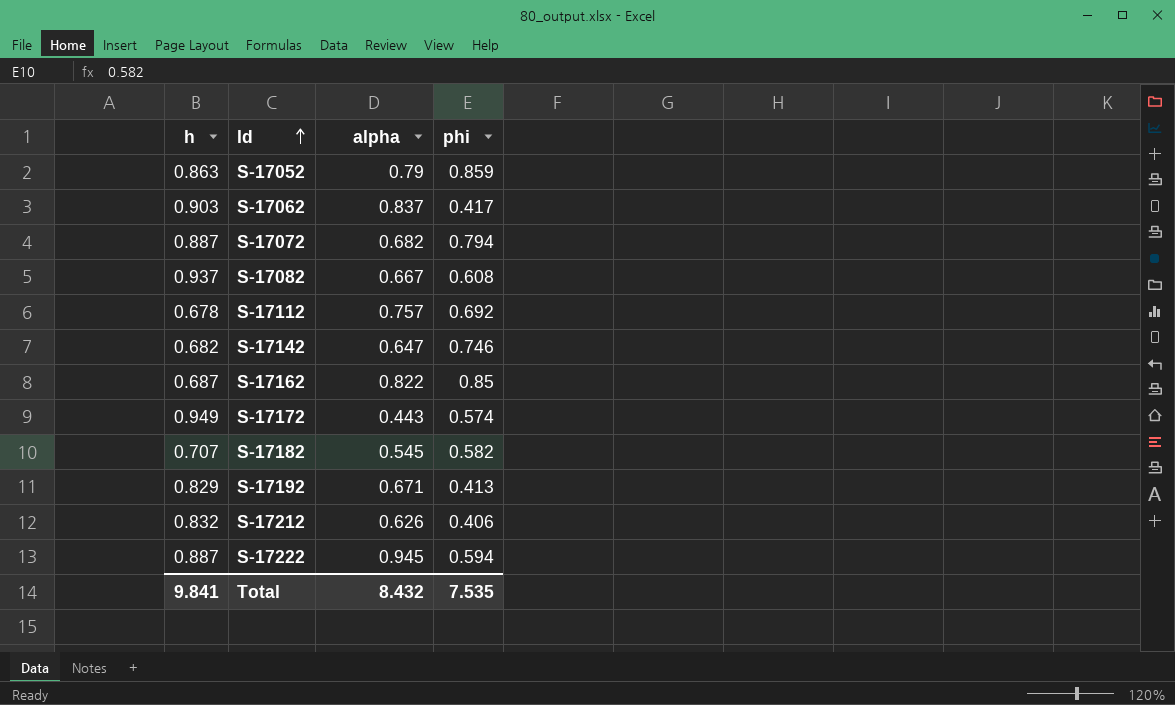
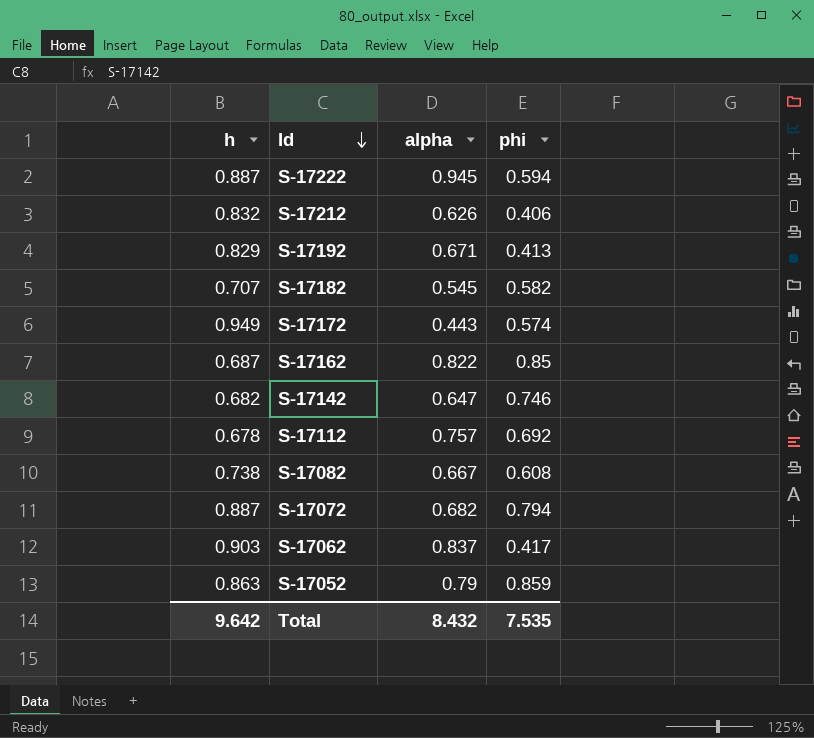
row order: Id ascending -> Id descending
S-17082 | h: 0.937 -> 0.738
Total | h: 9.841 -> 9.642

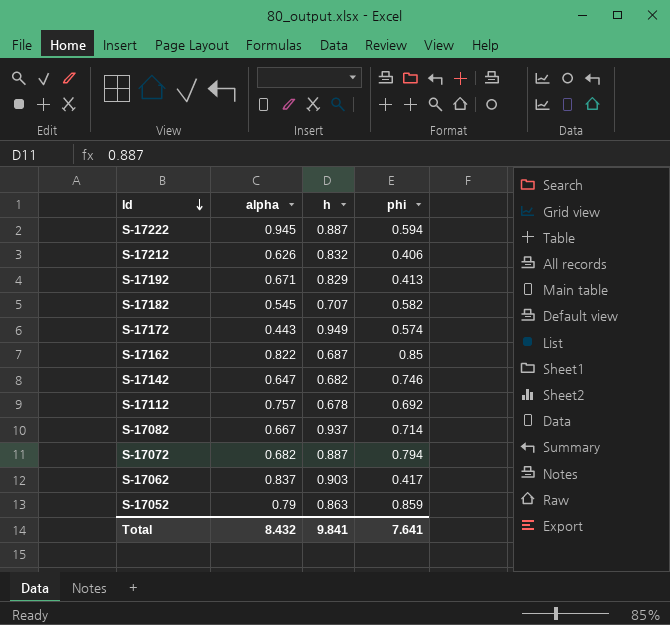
column h | position: 1 -> 3
S-17082 | h: 0.738 -> 0.937
S-17082 | phi: 0.608 -> 0.714
Total | h: 9.642 -> 9.841
Total | phi: 7.535 -> 7.641

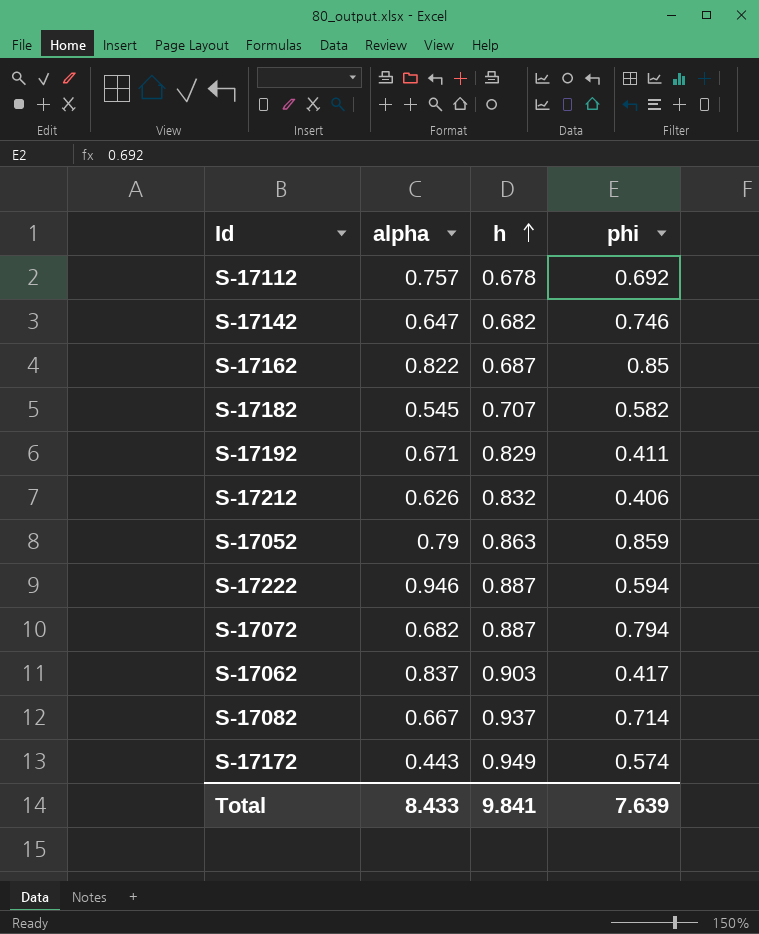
row order: Id descending -> h ascending
S-17192 | phi: 0.413 -> 0.411
S-17222 | alpha: 0.945 -> 0.946
Total | alpha: 8.432 -> 8.433
Total | phi: 7.641 -> 7.639

